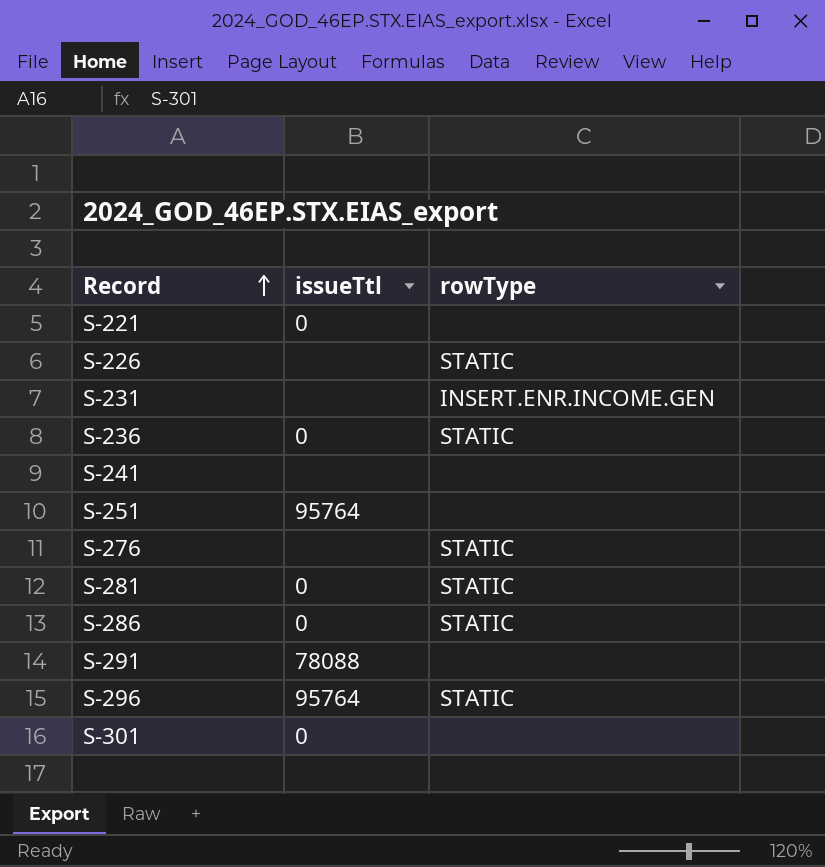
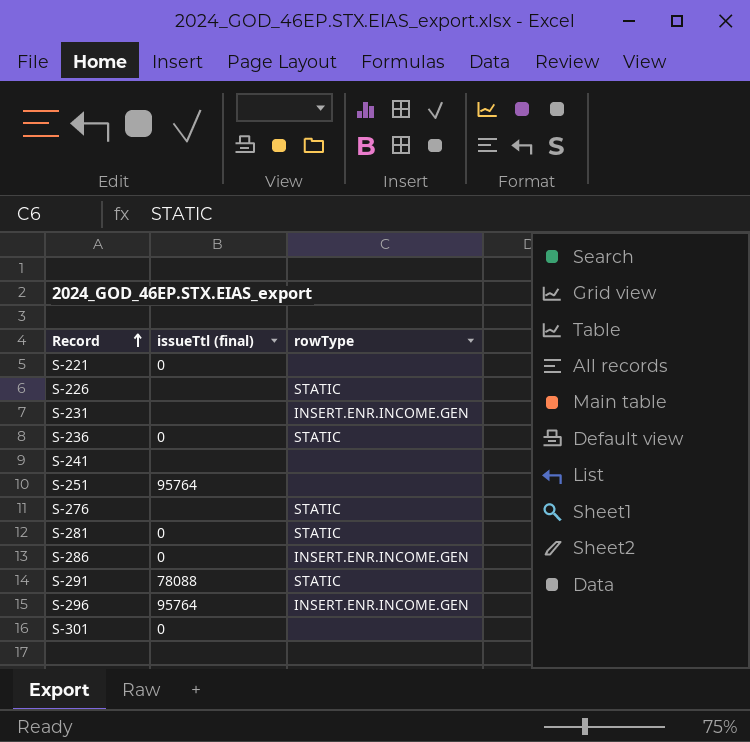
column name: issueTtl -> issueTtl (final)
S-286 | rowType: STATIC -> INSERT.ENR.INCOME.GEN
S-291 | rowType: none -> STATIC
S-296 | rowType: STATIC -> INSERT.ENR.INCOME.GEN

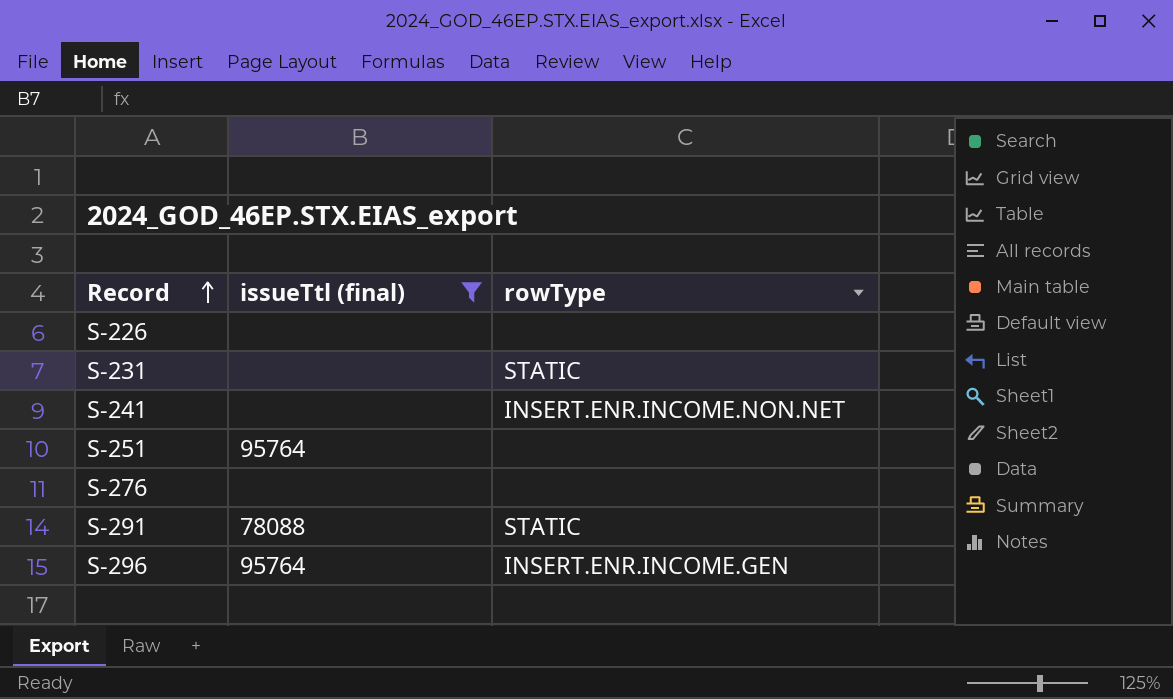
filter: none -> issueTtl (final) != 0
S-226 | rowType: STATIC -> none
S-231 | rowType: INSERT.ENR.INCOME.GEN -> STATIC
S-241 | rowType: none -> INSERT.ENR.INCOME.NON.NET
S-276 | rowType: STATIC -> none

